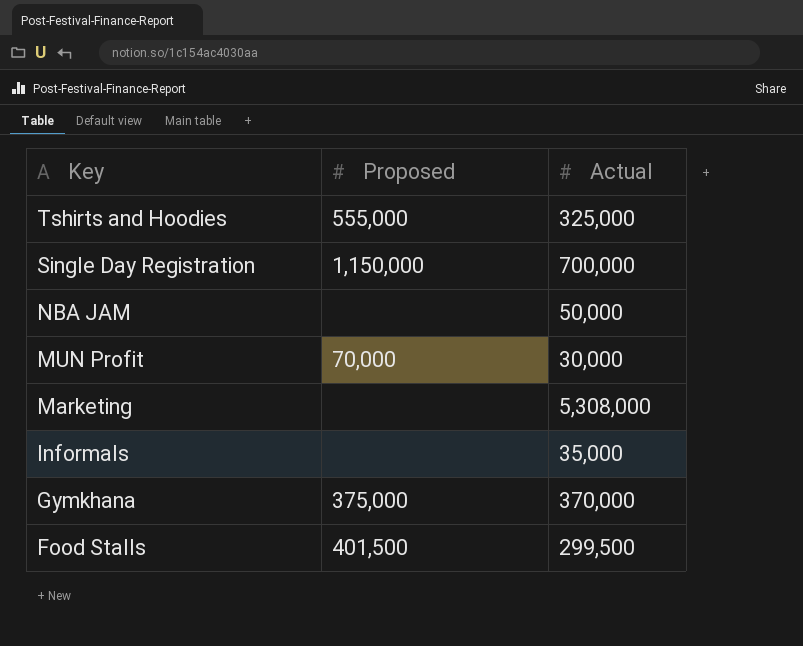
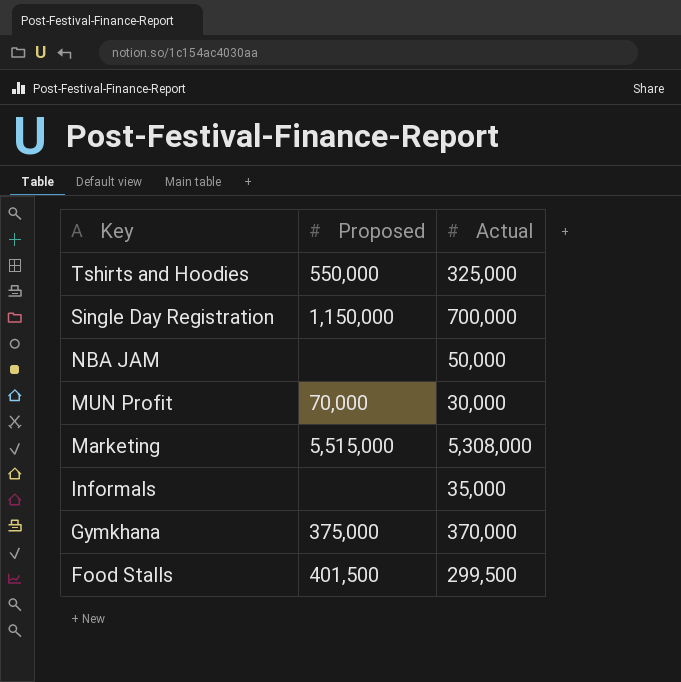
Tshirts and Hoodies | Proposed: 555,000 -> 550,000
Marketing | Proposed: none -> 5,515,000

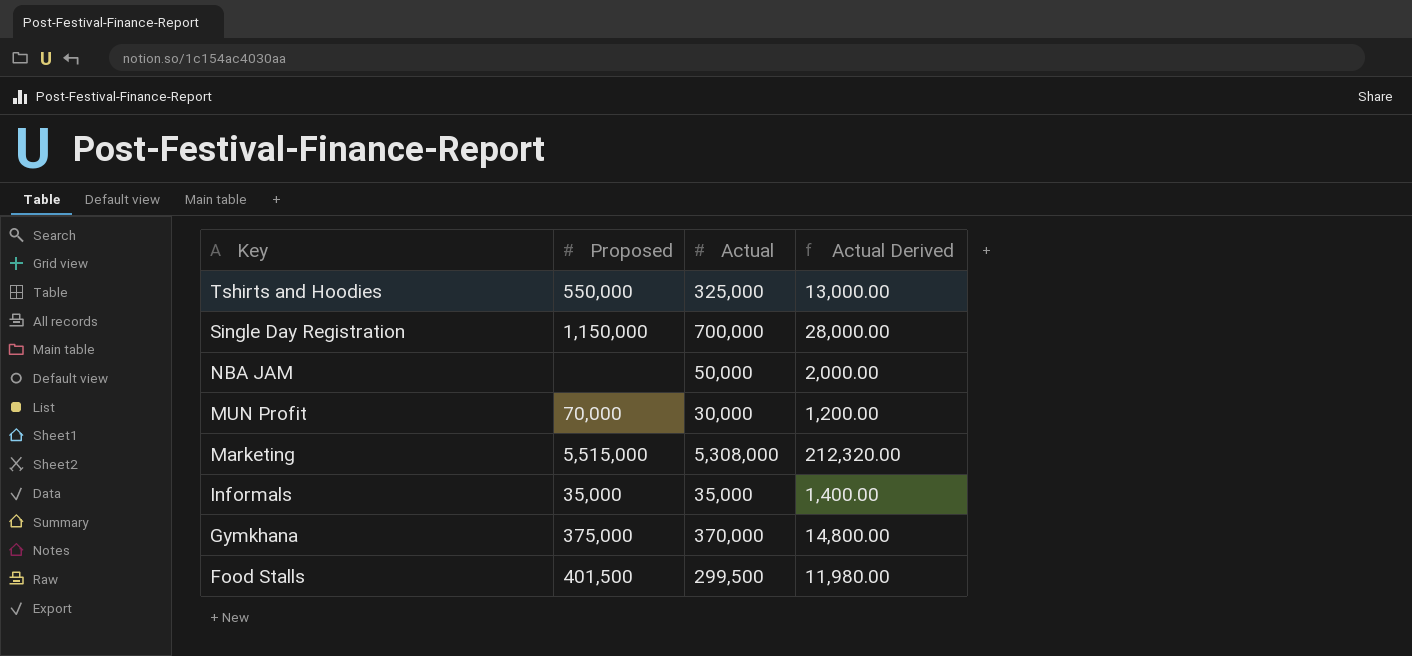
column Actual Derived | formula: none -> [Actual] * 0.04
Informals | Proposed: none -> 35,000

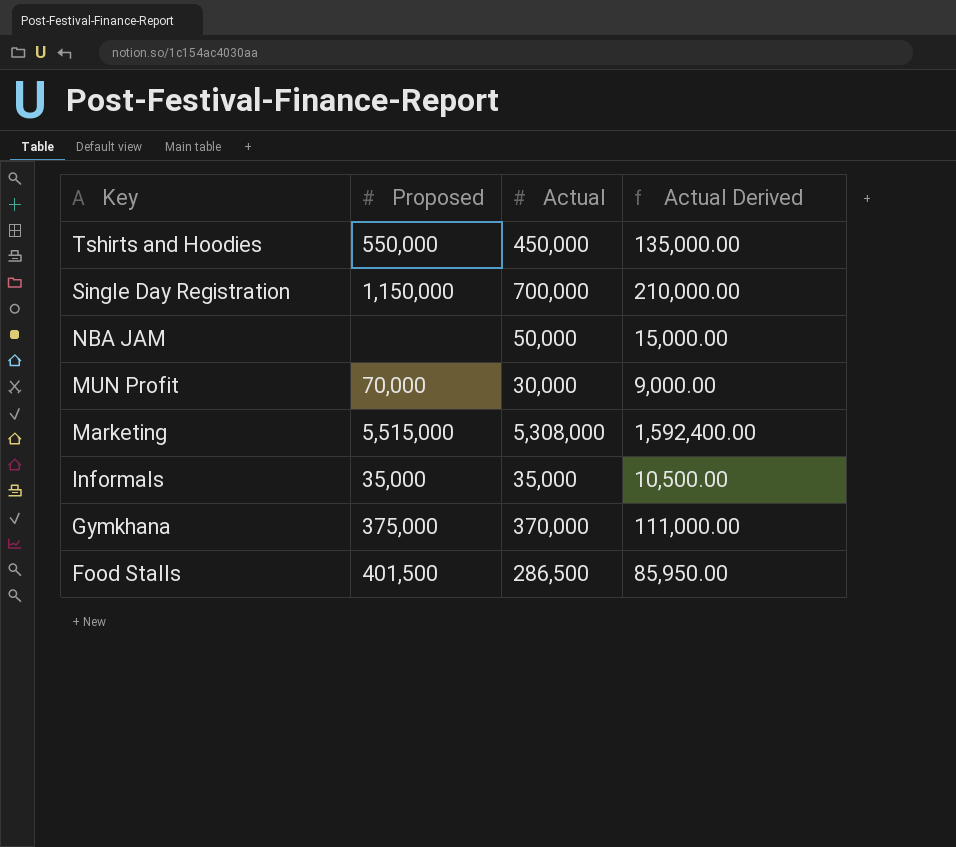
column Actual Derived | formula: [Actual] * 0.04 -> [Actual] * 0.3
Tshirts and Hoodies | Actual: 325,000 -> 450,000
Food Stalls | Actual: 299,500 -> 286,500

